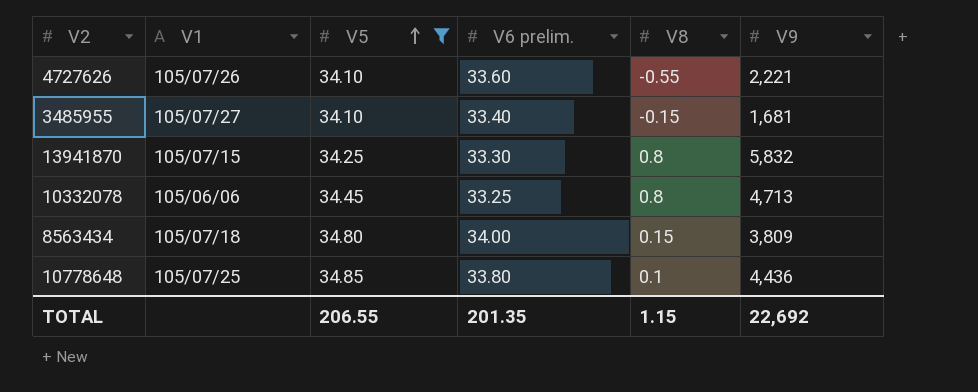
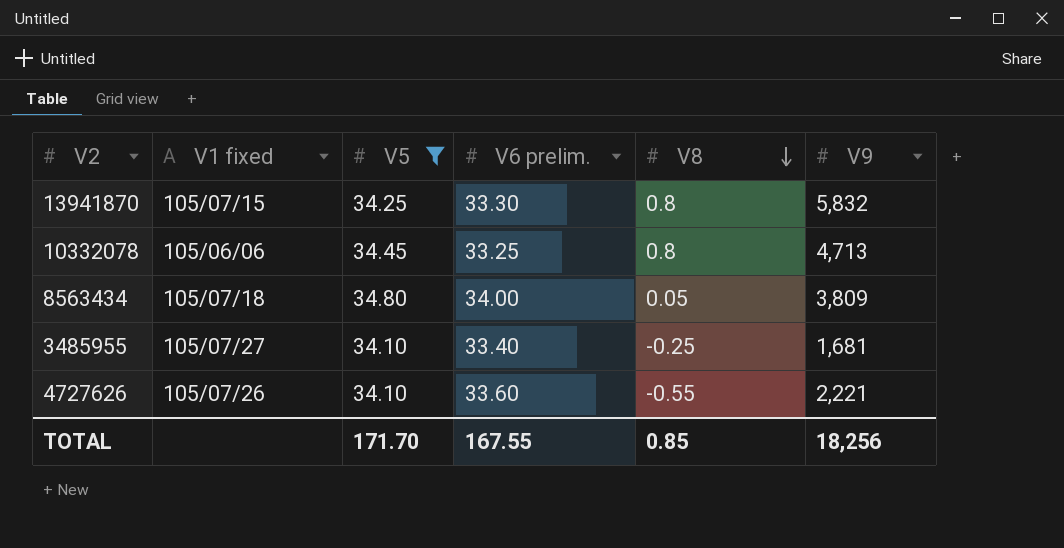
row order: V5 ascending -> V8 descending
column name: V1 -> V1 fixed
row 10778648: 105/07/25 | 34.85 | 33.80 | 0.1 | 4,436 -> none
8563434 | V8: 0.15 -> 0.05
3485955 | V8: -0.15 -> -0.25
TOTAL | V5: 206.55 -> 171.70
TOTAL | V6 prelim.: 201.35 -> 167.55
TOTAL | V8: 1.15 -> 0.85
TOTAL | V9: 22,692 -> 18,256

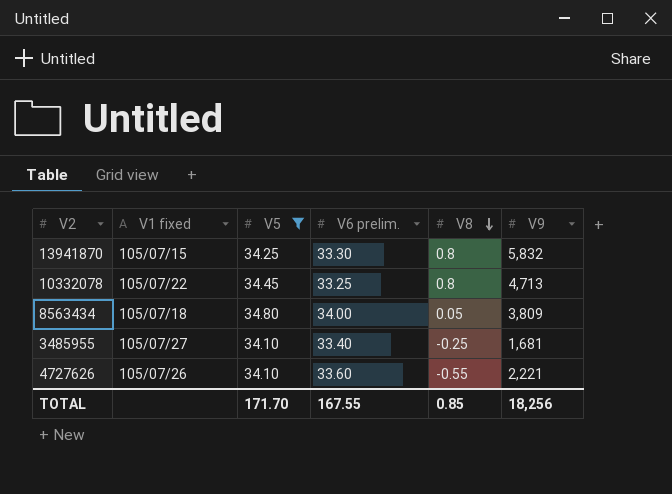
10332078 | V1 fixed: 105/06/06 -> 105/07/22

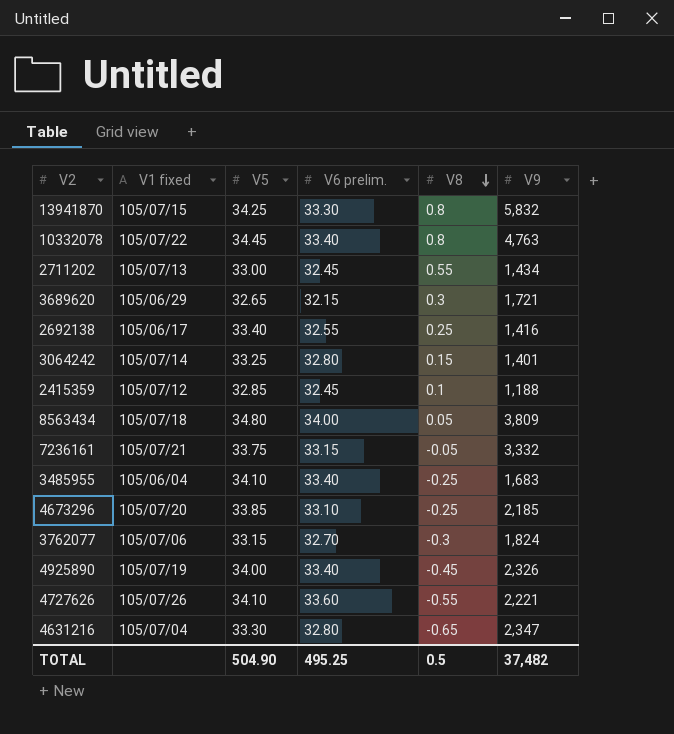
filter: V5 >= 34.10 -> none
10332078 | V6 prelim.: 33.25 -> 33.40
10332078 | V9: 4,713 -> 4,763
3485955 | V1 fixed: 105/07/27 -> 105/06/04
3485955 | V9: 1,681 -> 1,683
TOTAL | V5: 171.70 -> 504.90
TOTAL | V6 prelim.: 167.55 -> 495.25
TOTAL | V8: 0.85 -> 0.5
TOTAL | V9: 18,256 -> 37,482

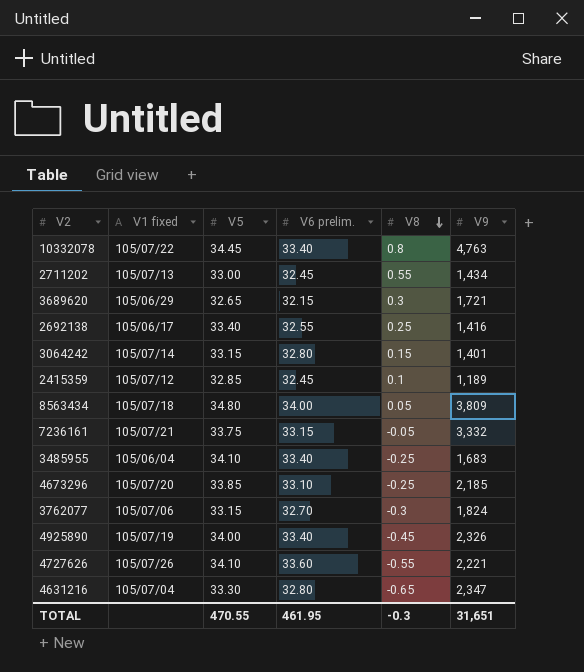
row 13941870: 105/07/15 | 34.25 | 33.30 | 0.8 | 5,832 -> none
3064242 | V5: 33.25 -> 33.15
2415359 | V9: 1,188 -> 1,189
TOTAL | V5: 504.90 -> 470.55
TOTAL | V6 prelim.: 495.25 -> 461.95
TOTAL | V8: 0.5 -> -0.3
TOTAL | V9: 37,482 -> 31,651

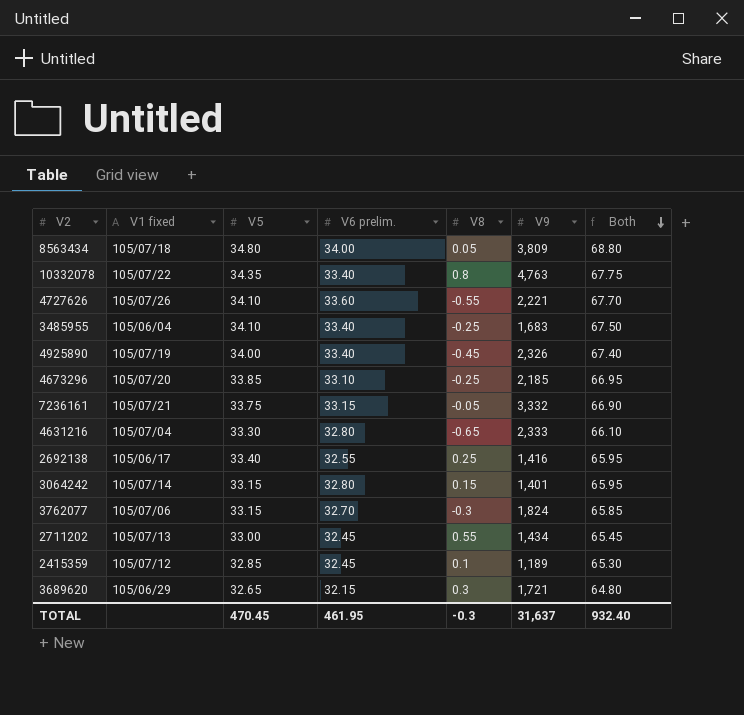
row order: V8 descending -> Both descending
column Both | formula: none -> [V5] + [V6 prelim.]
10332078 | V5: 34.45 -> 34.35
4631216 | V9: 2,347 -> 2,333
TOTAL | V5: 470.55 -> 470.45
TOTAL | V9: 31,651 -> 31,637

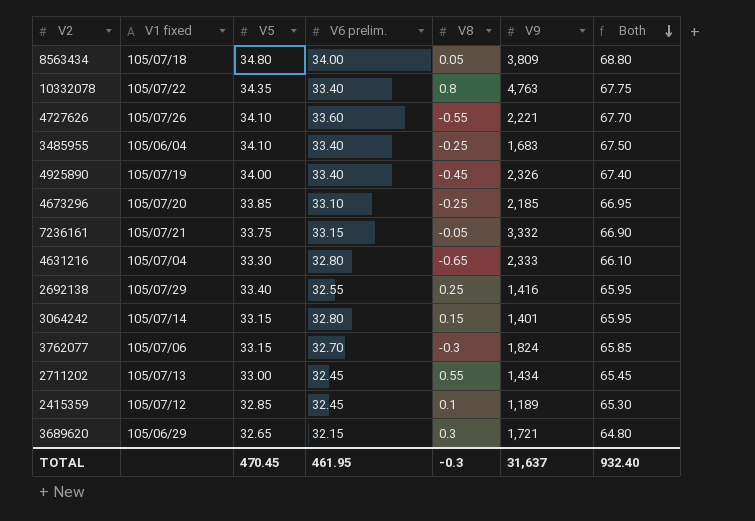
2692138 | V1 fixed: 105/06/17 -> 105/07/29

